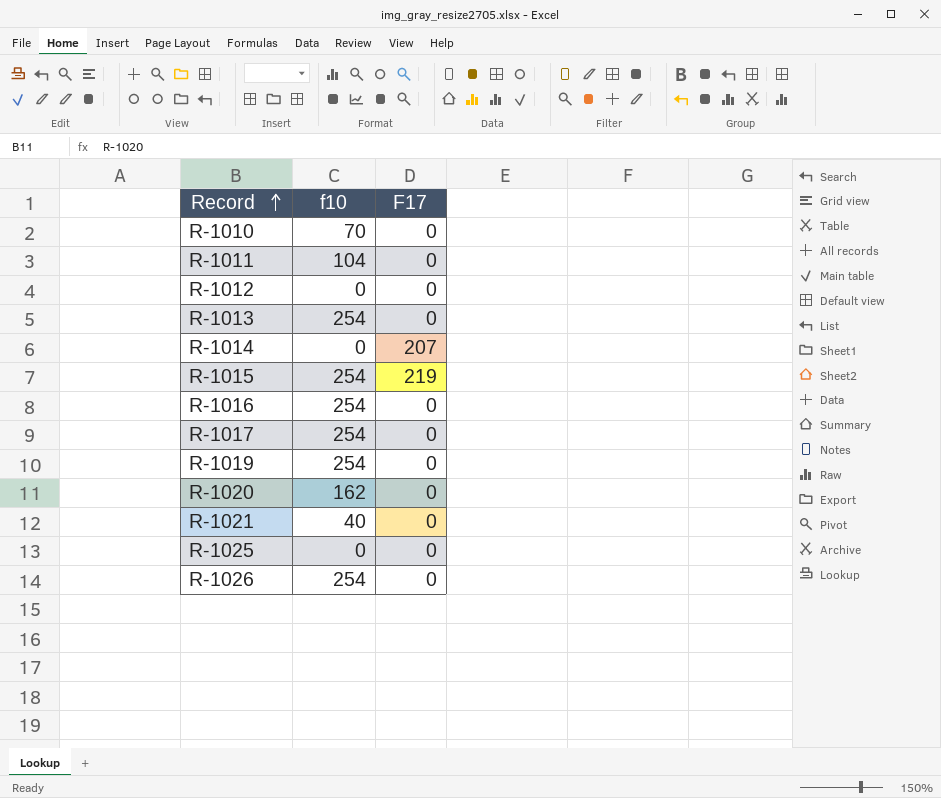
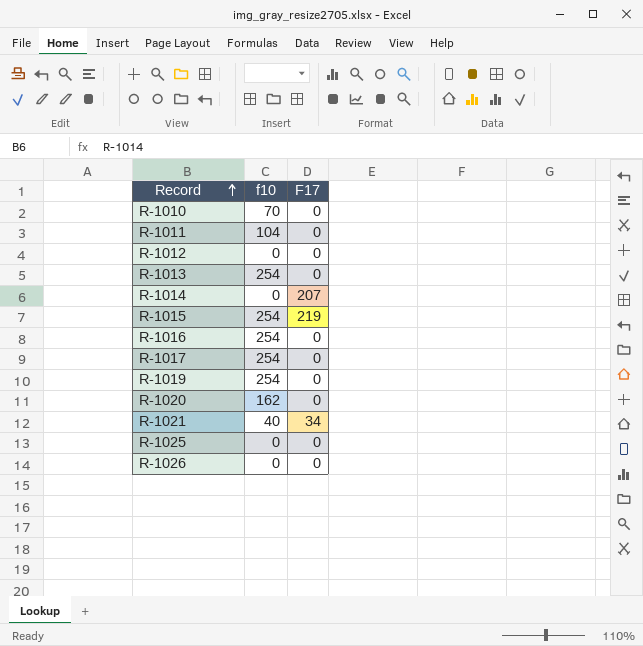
R-1021 | F17: 0 -> 34
R-1026 | f10: 254 -> 0

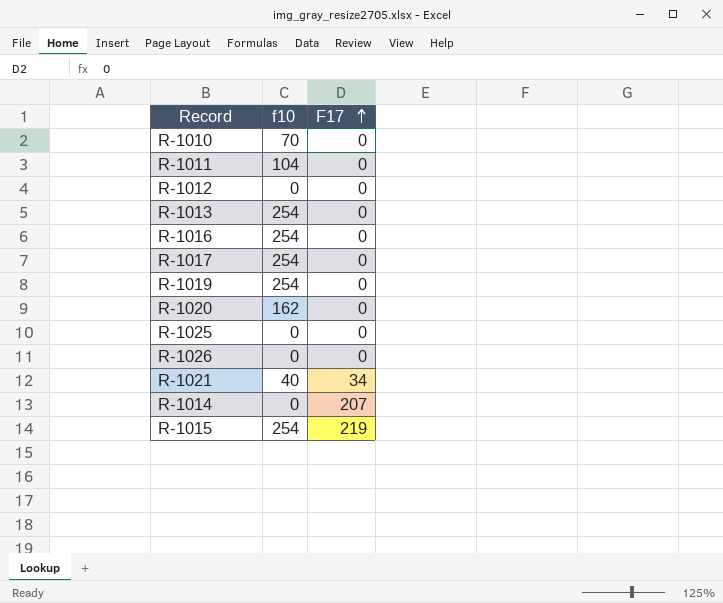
row order: Record ascending -> F17 ascending

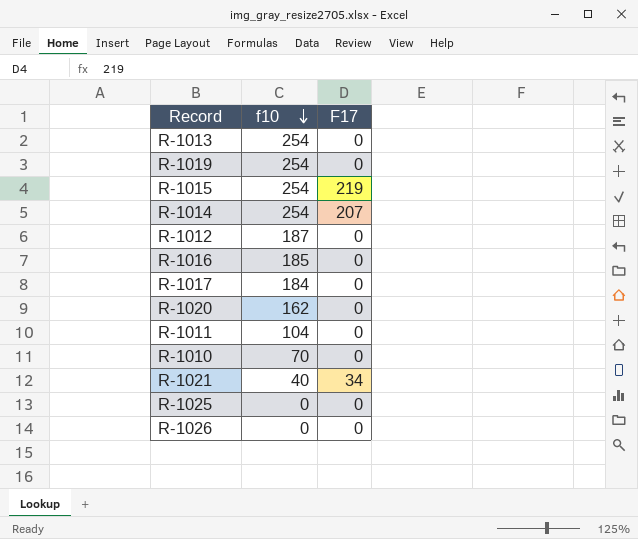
row order: F17 ascending -> f10 descending
R-1014 | f10: 0 -> 254
R-1012 | f10: 0 -> 187
R-1016 | f10: 254 -> 185
R-1017 | f10: 254 -> 184

